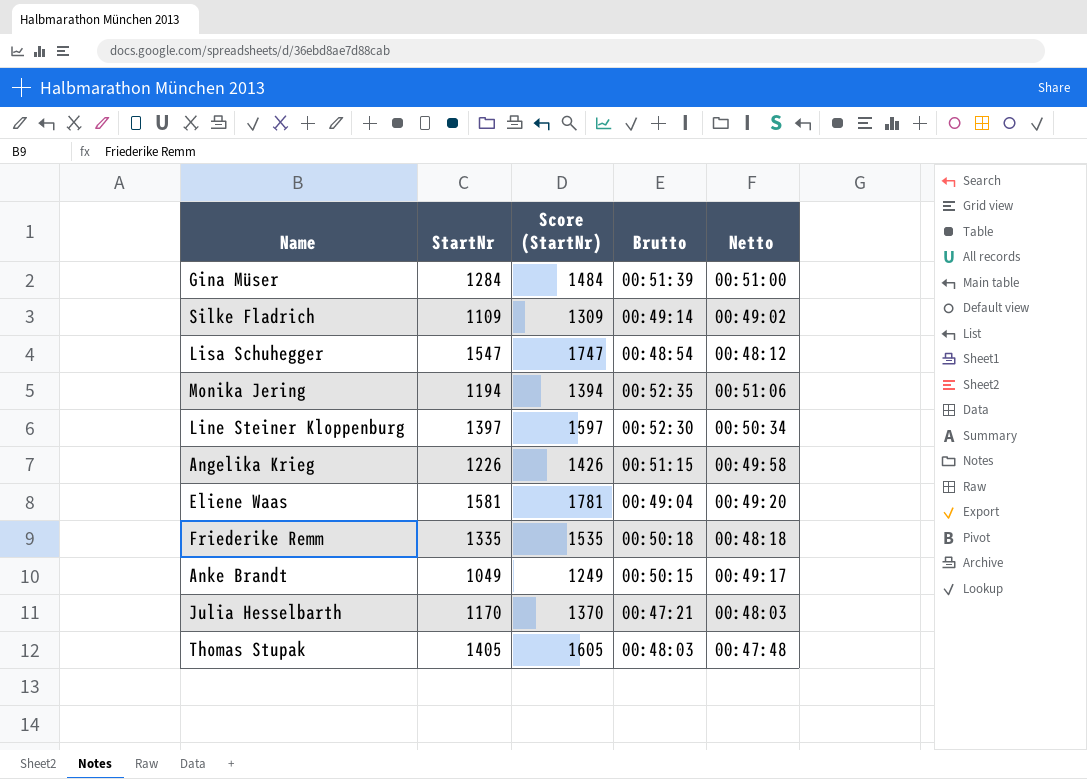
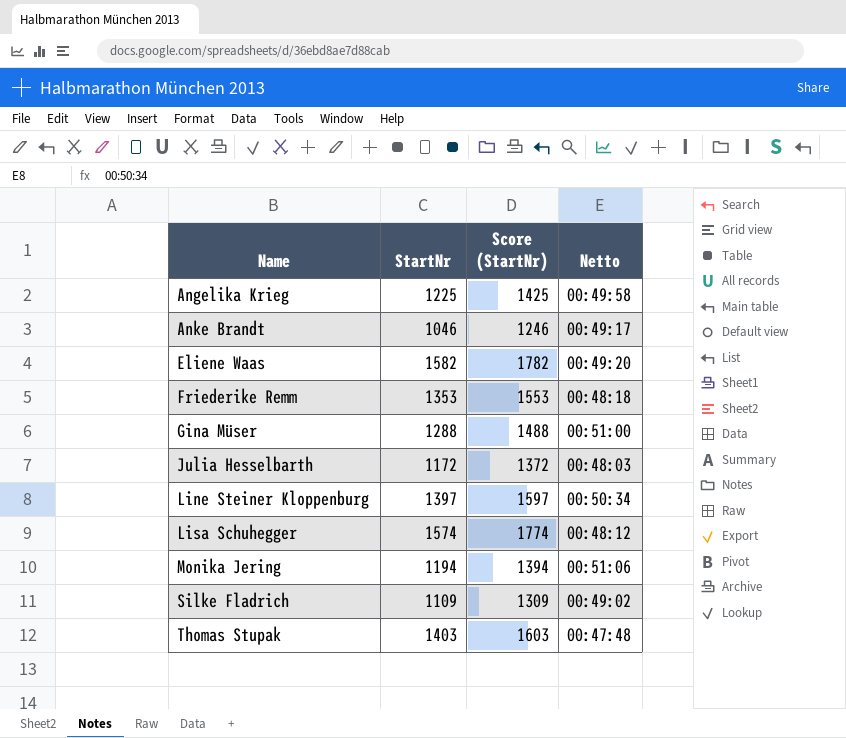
row order: none -> Name ascending
column Brutto | position: 4 -> none
Angelika Krieg | StartNr: 1226 -> 1225
Angelika Krieg | Score (StartNr): 1426 -> 1425
Anke Brandt | StartNr: 1049 -> 1046
Anke Brandt | Score (StartNr): 1249 -> 1246
Eliene Waas | StartNr: 1581 -> 1582
Eliene Waas | Score (StartNr): 1781 -> 1782
Friederike Remm | StartNr: 1335 -> 1353
Friederike Remm | Score (StartNr): 1535 -> 1553
Gina Müser | StartNr: 1284 -> 1288
Gina Müser | Score (StartNr): 1484 -> 1488
Julia Hesselbarth | StartNr: 1170 -> 1172
Julia Hesselbarth | Score (StartNr): 1370 -> 1372
Lisa Schuhegger | StartNr: 1547 -> 1574
Lisa Schuhegger | Score (StartNr): 1747 -> 1774
Thomas Stupak | StartNr: 1405 -> 1403
Thomas Stupak | Score (StartNr): 1605 -> 1603

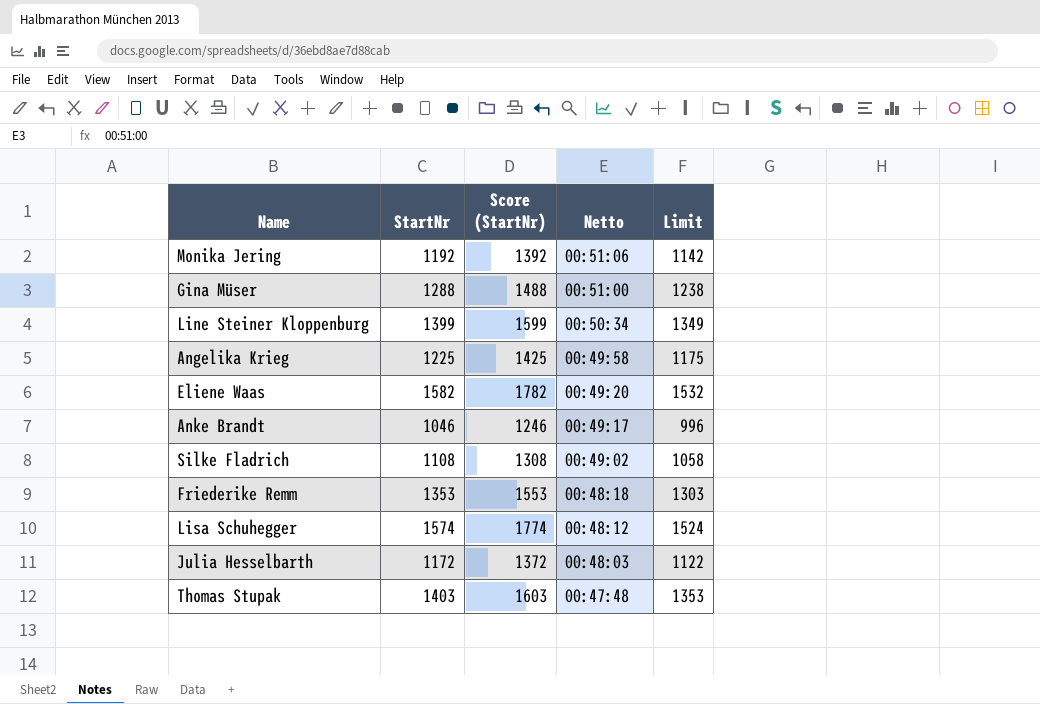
row order: Name ascending -> Netto descending
column Limit | formula: none -> [StartNr] - 50
Monika Jering | StartNr: 1194 -> 1192
Monika Jering | Score (StartNr): 1394 -> 1392
Line Steiner Kloppenburg | StartNr: 1397 -> 1399
Line Steiner Kloppenburg | Score (StartNr): 1597 -> 1599
Silke Fladrich | StartNr: 1109 -> 1108
Silke Fladrich | Score (StartNr): 1309 -> 1308

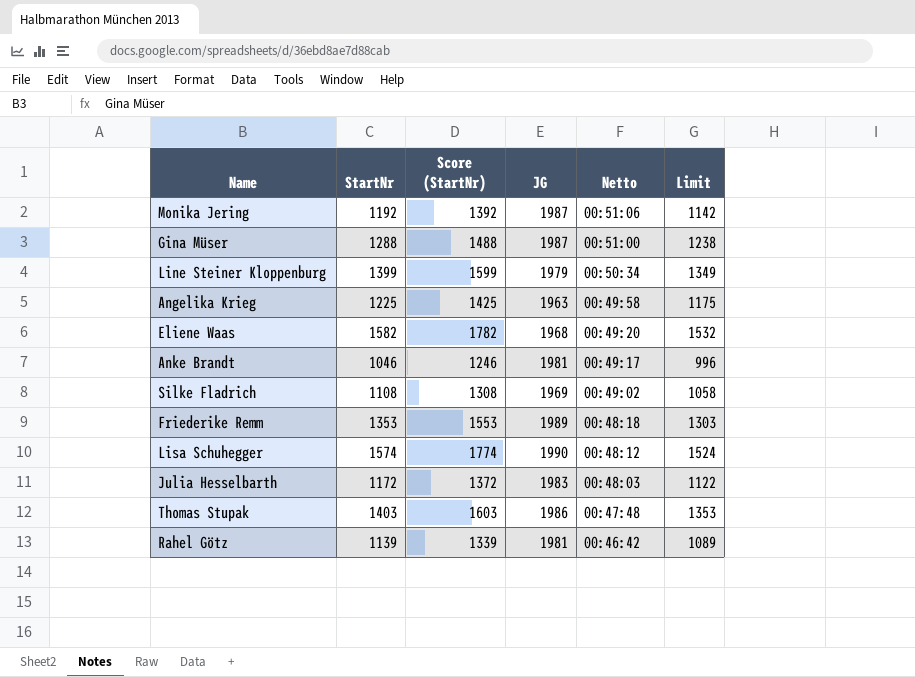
column JG | position: none -> 4
row Rahel Götz: none -> 1139 | 1339 | 1981 | 00:46:42 | 1089

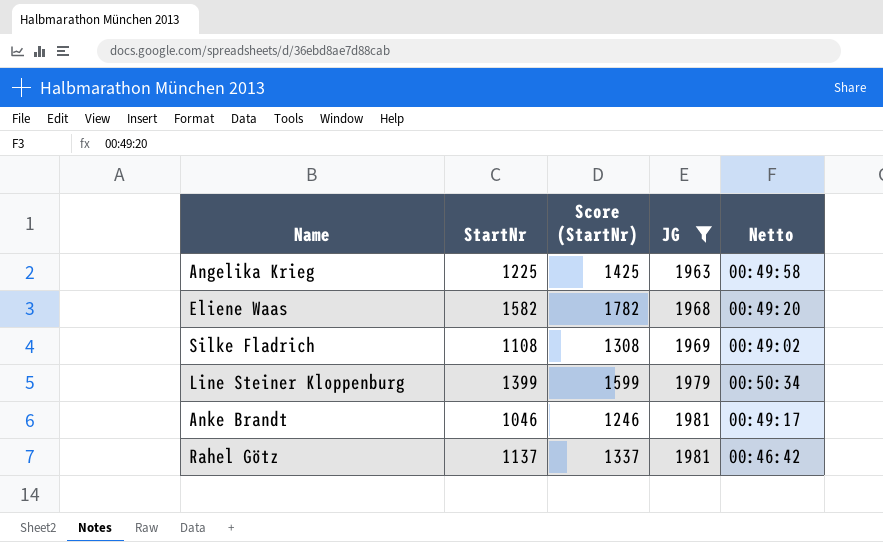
filter: none -> JG <= 1981
row order: Netto descending -> JG ascending
column Limit | formula: [StartNr] - 50 -> none
Rahel Götz | StartNr: 1139 -> 1137
Rahel Götz | Score (StartNr): 1339 -> 1337

